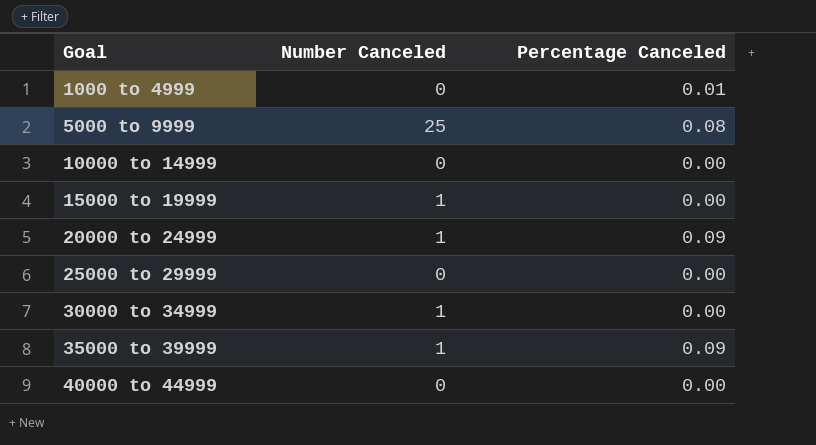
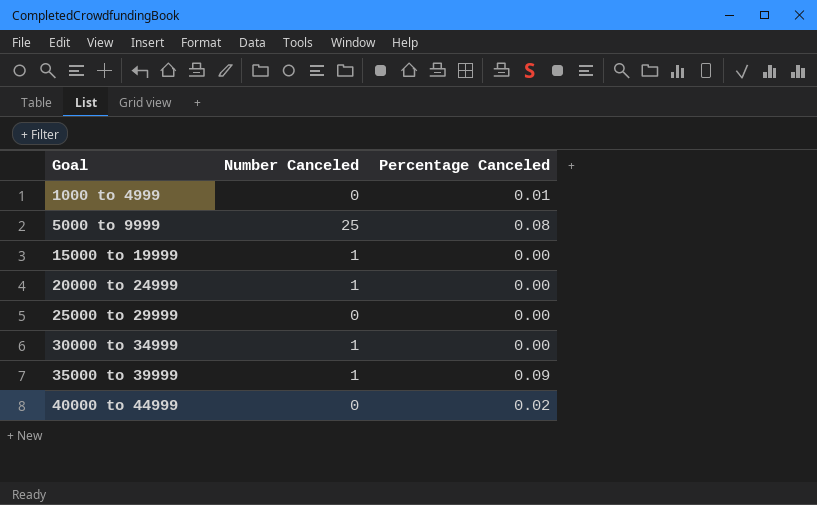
row 10000 to 14999: 0 | 0.00 -> none
20000 to 24999 | Percentage Canceled: 0.09 -> 0.00
40000 to 44999 | Percentage Canceled: 0.00 -> 0.02

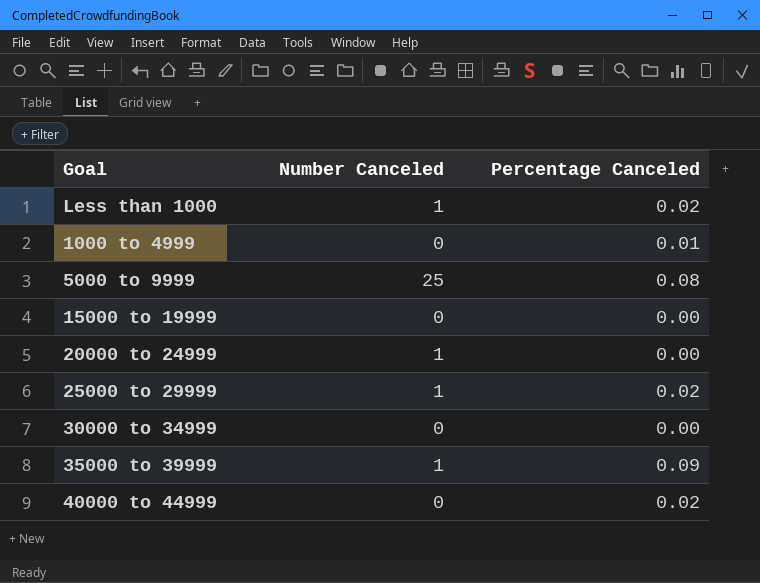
row Less than 1000: none -> 1 | 0.02
15000 to 19999 | Number Canceled: 1 -> 0
25000 to 29999 | Number Canceled: 0 -> 1
25000 to 29999 | Percentage Canceled: 0.00 -> 0.02
30000 to 34999 | Number Canceled: 1 -> 0

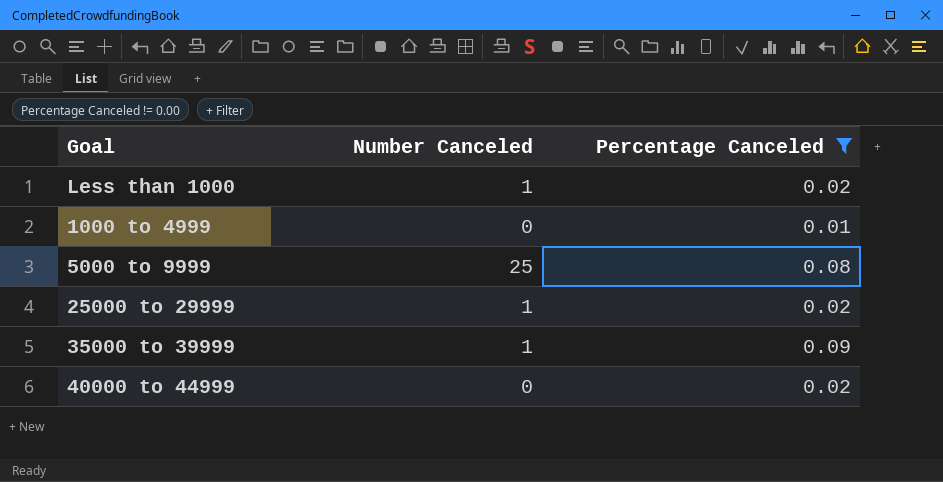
filter: none -> Percentage Canceled != 0.00

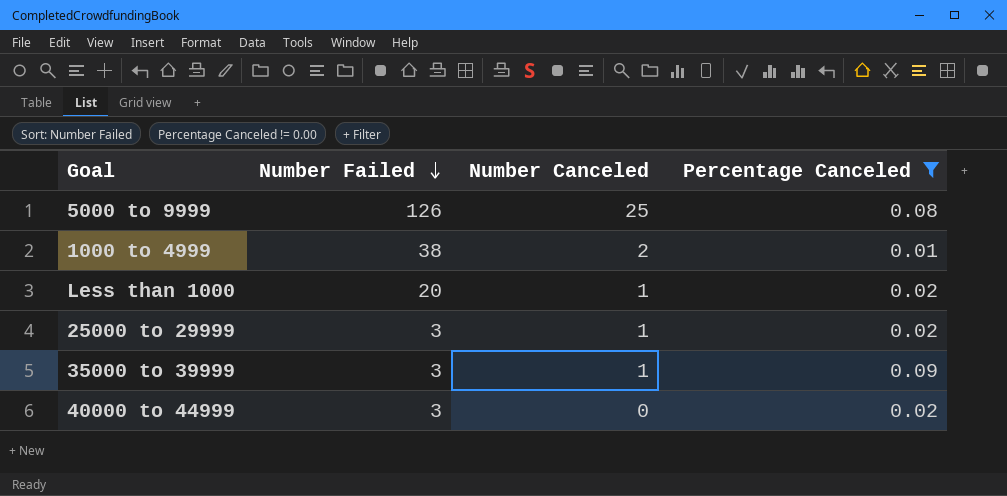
row order: none -> Number Failed descending
column Number Failed | position: none -> 2
1000 to 4999 | Number Canceled: 0 -> 2

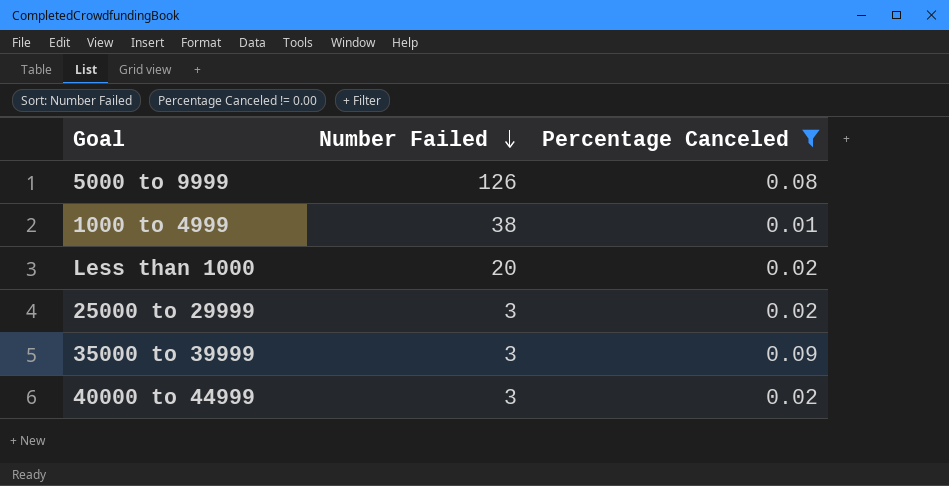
column Number Canceled | position: 3 -> none

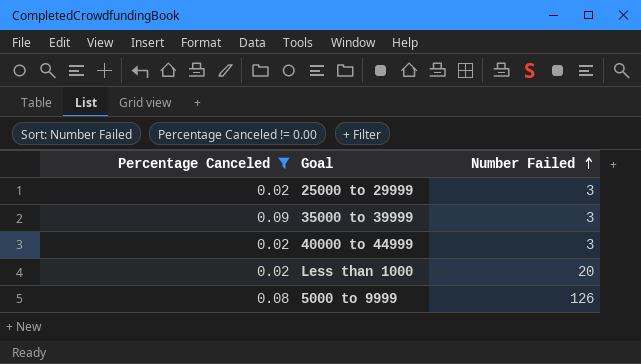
row order: Number Failed descending -> Number Failed ascending
column Percentage Canceled | position: 3 -> 1
row 1000 to 4999: 38 | 0.01 -> none

